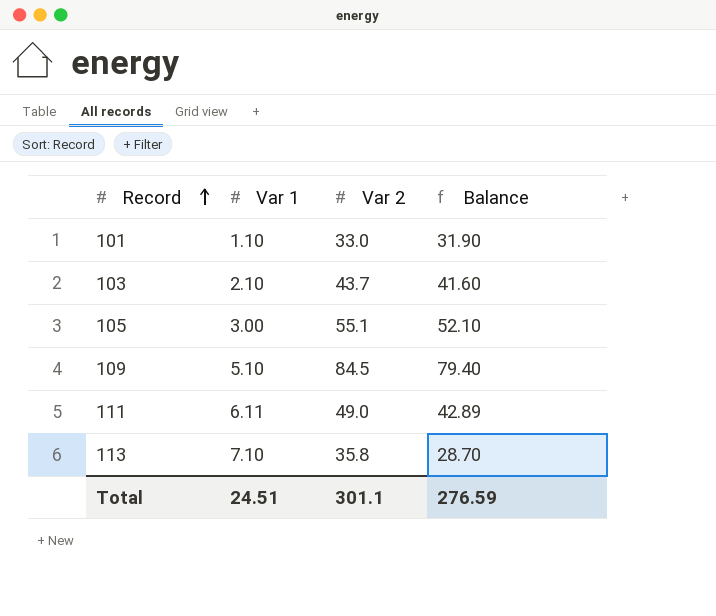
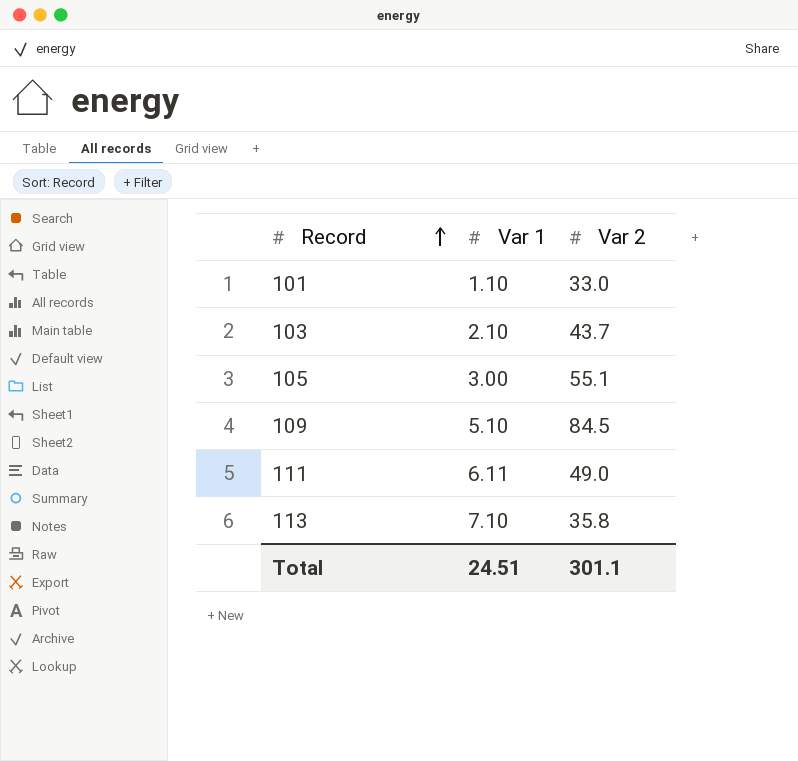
column Balance | formula: [Var 2] - [Var 1] -> none

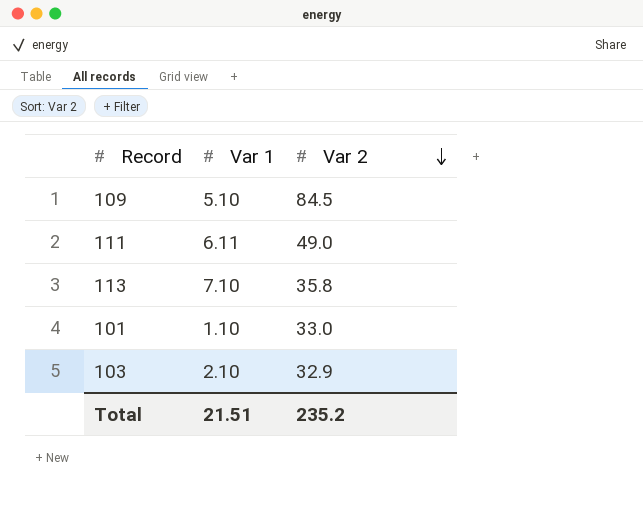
row order: Record ascending -> Var 2 descending
row 105: 3.00 | 55.1 -> none
103 | Var 2: 43.7 -> 32.9
Total | Var 1: 24.51 -> 21.51
Total | Var 2: 301.1 -> 235.2

